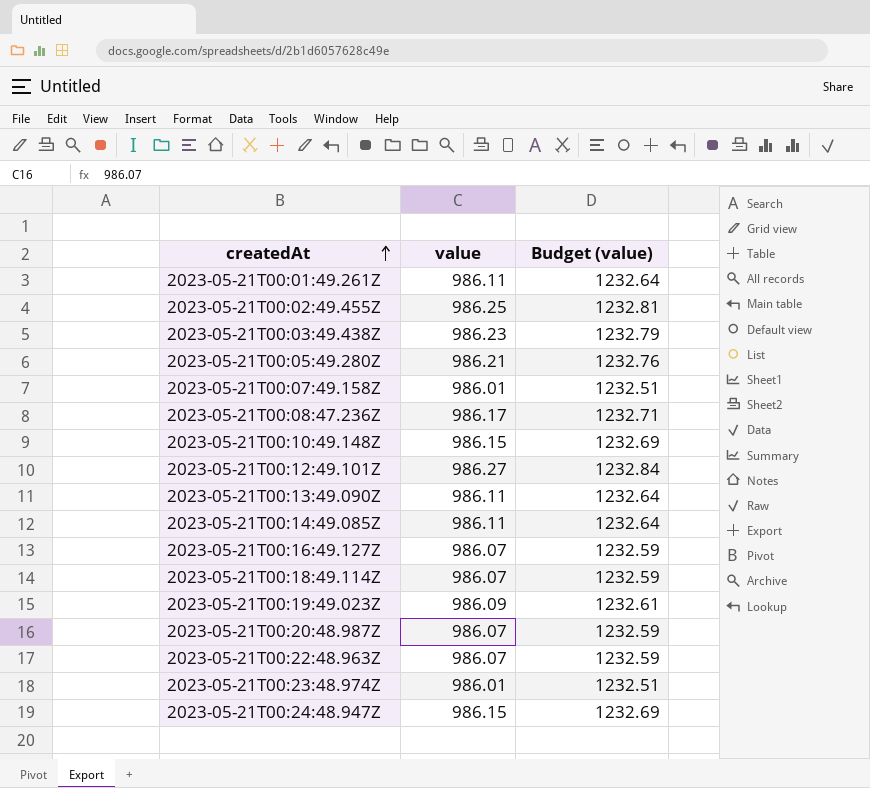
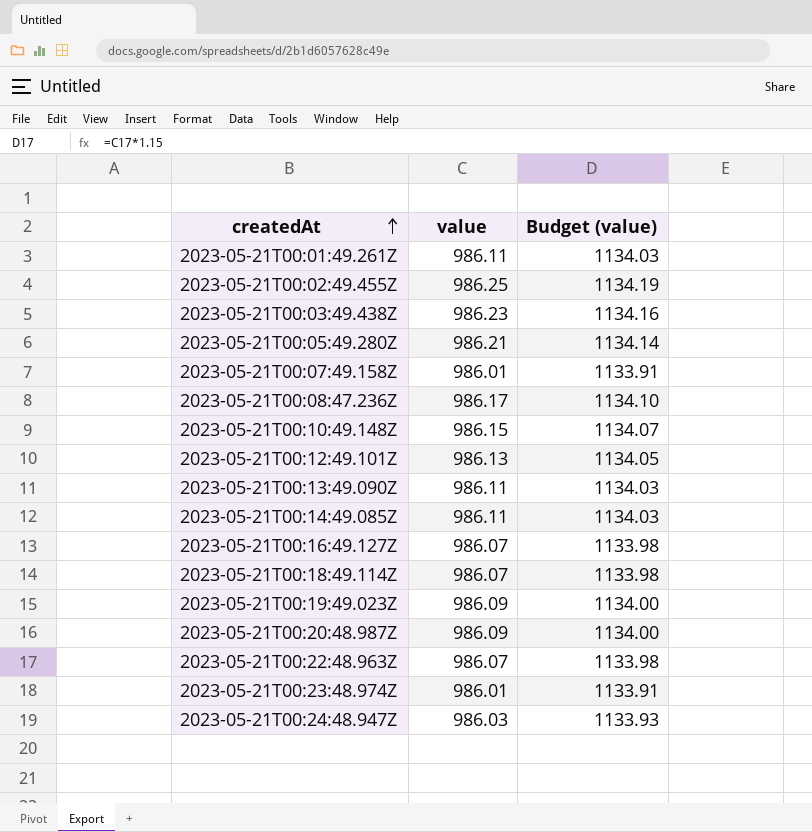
column Budget (value) | formula: [value] * 1.25 -> [value] * 1.15
2023-05-21T00:12:49.101Z | value: 986.27 -> 986.13
2023-05-21T00:20:48.987Z | value: 986.07 -> 986.09
2023-05-21T00:24:48.947Z | value: 986.15 -> 986.03

